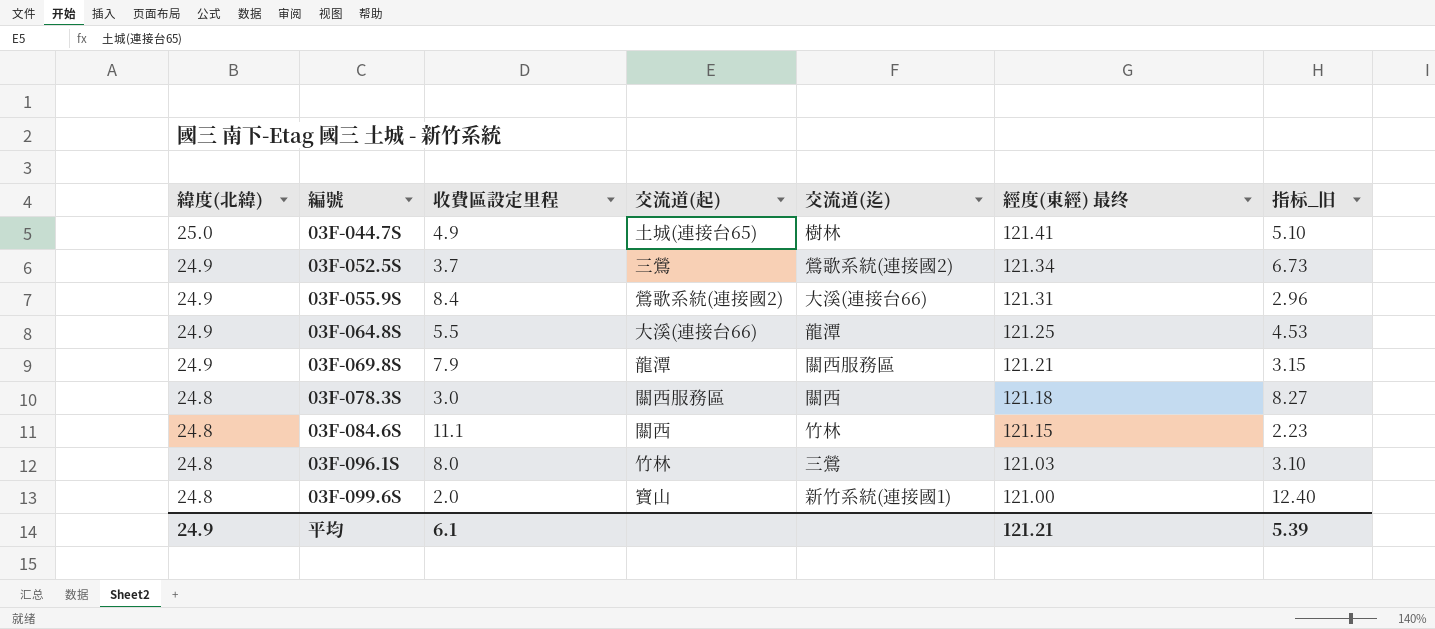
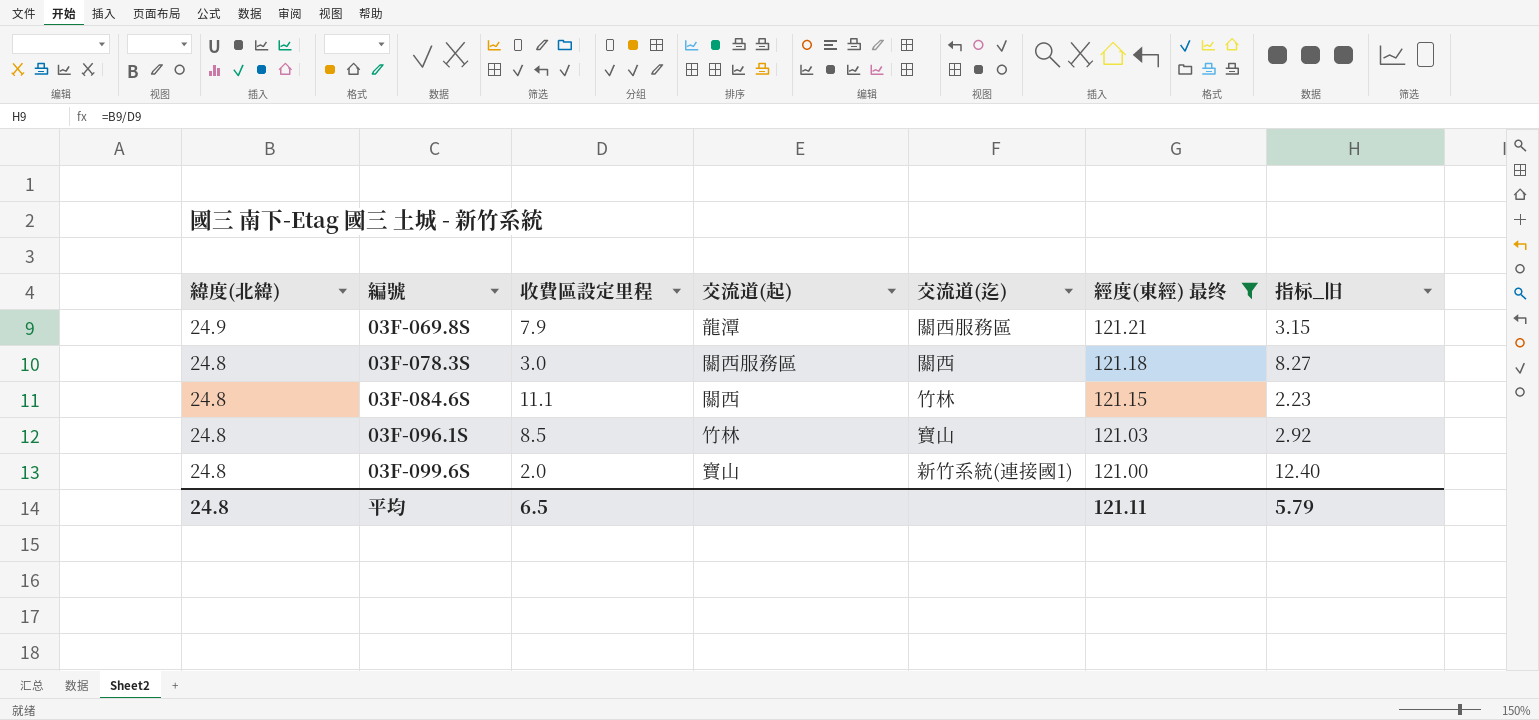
filter: none -> 經度(東經) 最终 <= 121.21
03F-096.1S | 收費區設定里程: 8.0 -> 8.5
03F-096.1S | 交流道(迄): 三鶯 -> 寶山
03F-096.1S | 指标_旧: 3.10 -> 2.92
平均 | 緯度(北緯): 24.9 -> 24.8
平均 | 收費區設定里程: 6.1 -> 6.5
平均 | 經度(東經) 最终: 121.21 -> 121.11
平均 | 指标_旧: 5.39 -> 5.79

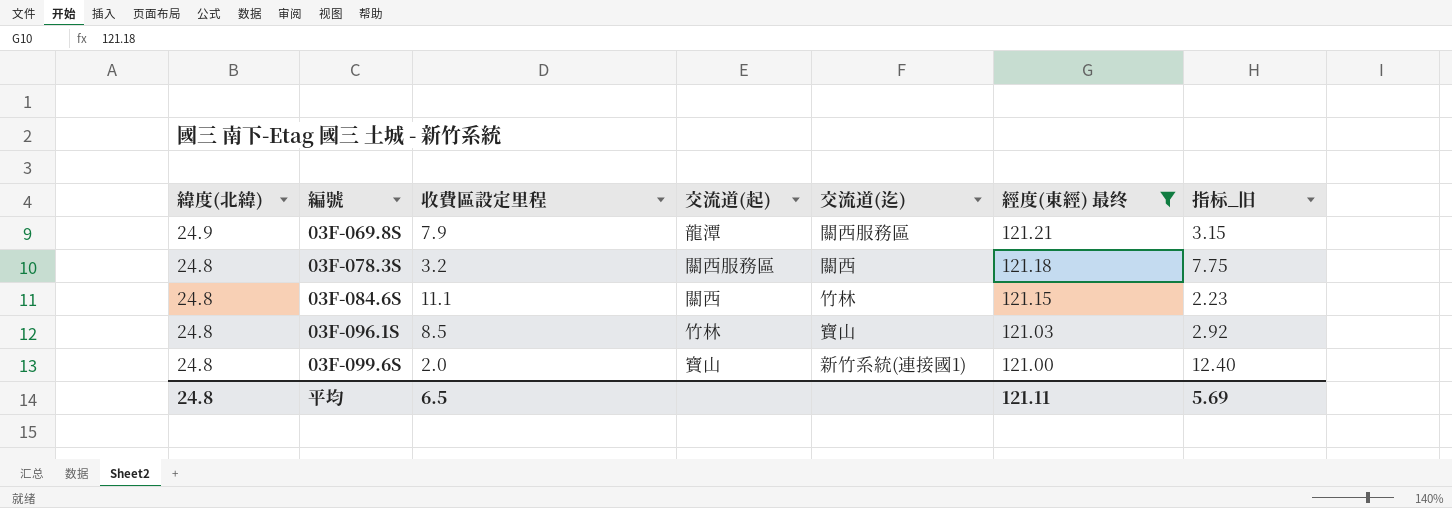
03F-078.3S | 收費區設定里程: 3.0 -> 3.2
03F-078.3S | 指标_旧: 8.27 -> 7.75
平均 | 指标_旧: 5.79 -> 5.69

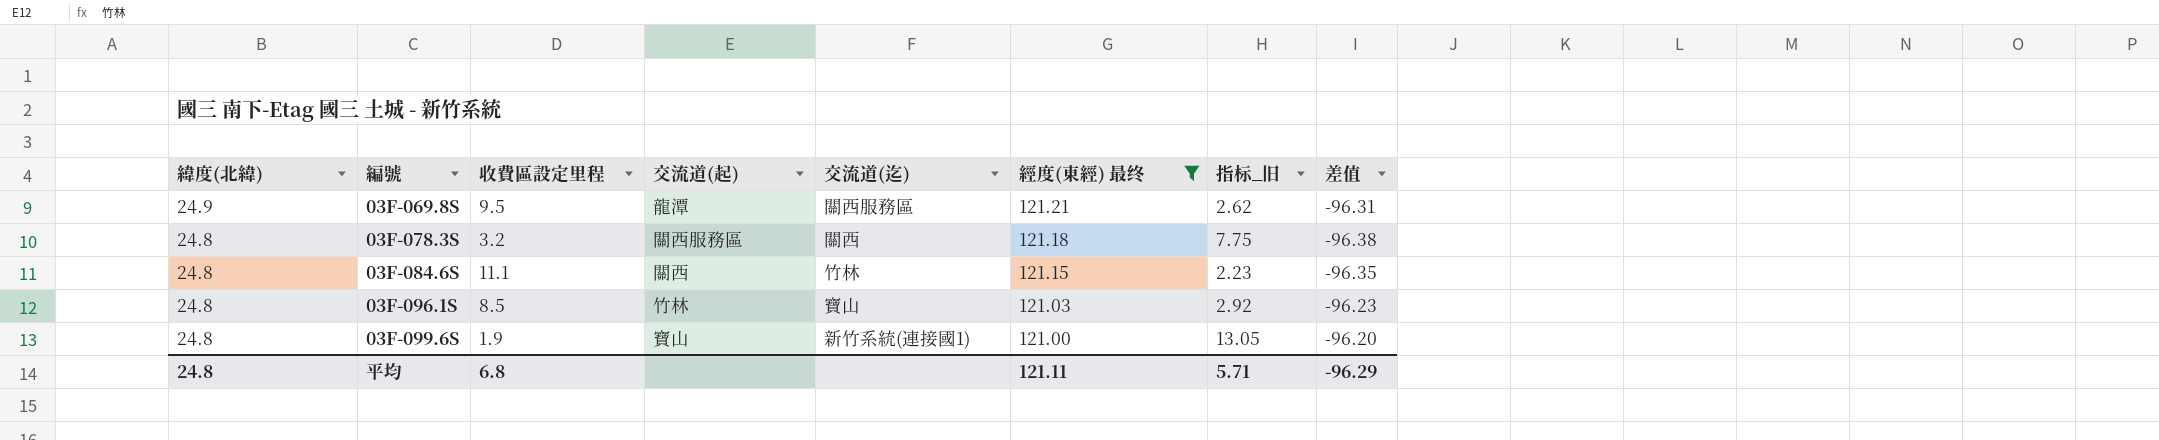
column 差值 | formula: none -> [緯度(北緯)] - [經度(東經) 最终]
03F-069.8S | 收費區設定里程: 7.9 -> 9.5
03F-069.8S | 指标_旧: 3.15 -> 2.62
03F-099.6S | 收費區設定里程: 2.0 -> 1.9
03F-099.6S | 指标_旧: 12.40 -> 13.05
平均 | 收費區設定里程: 6.5 -> 6.8
平均 | 指标_旧: 5.69 -> 5.71

